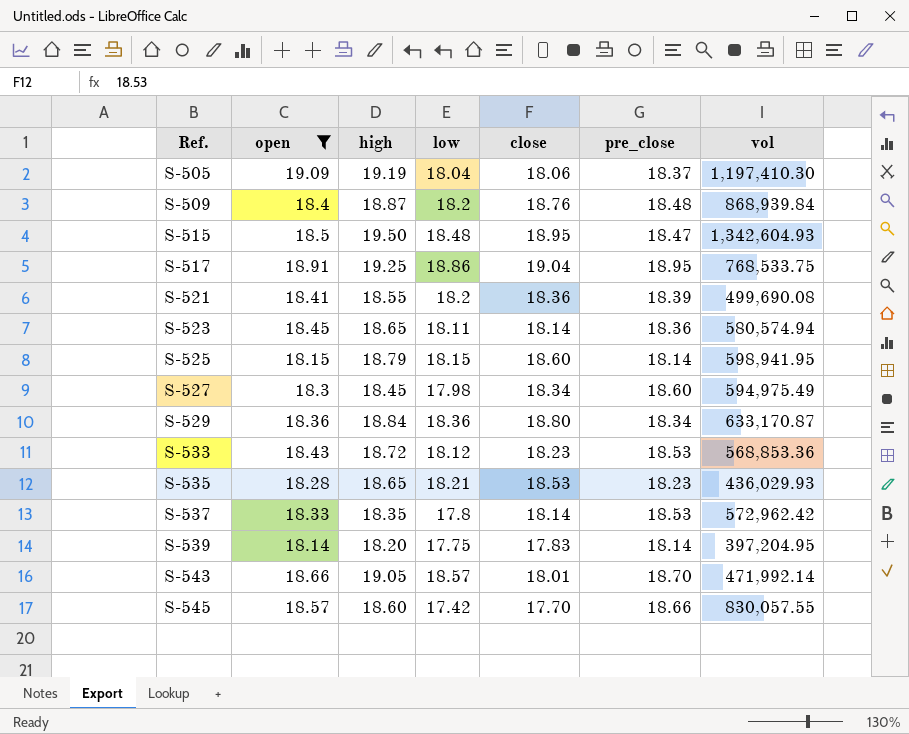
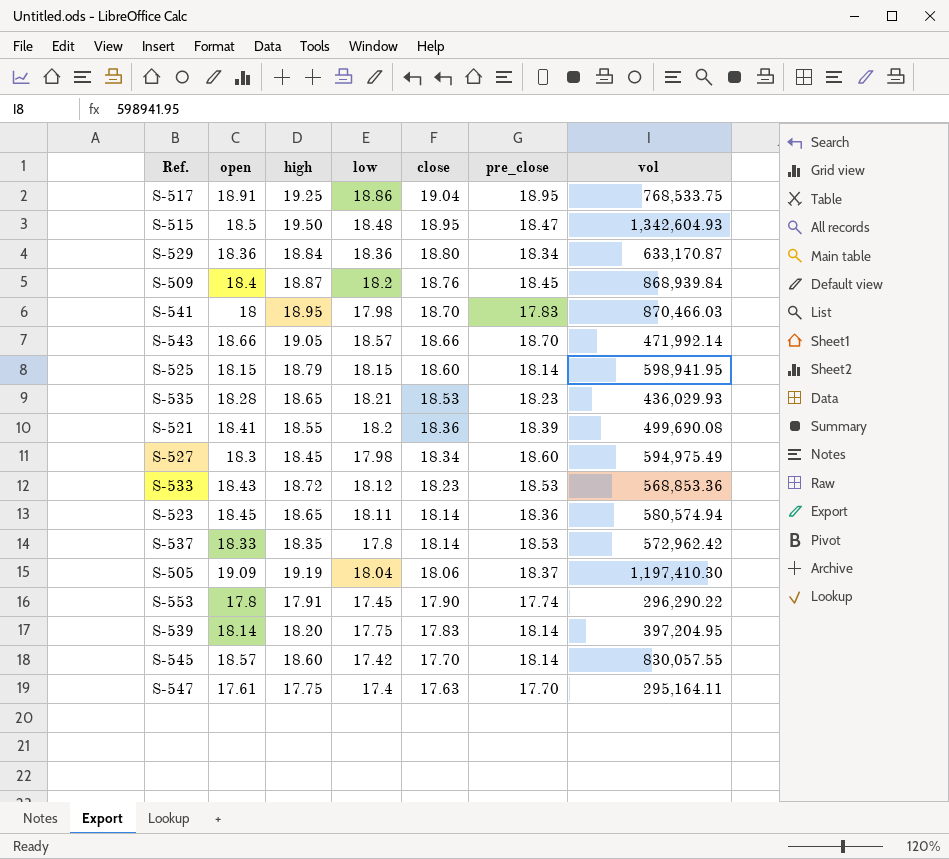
filter: open >= 18.14 -> none
row order: Ref. ascending -> close descending
S-509 | pre_close: 18.48 -> 18.45
S-543 | close: 18.01 -> 18.66
S-545 | pre_close: 18.66 -> 18.14

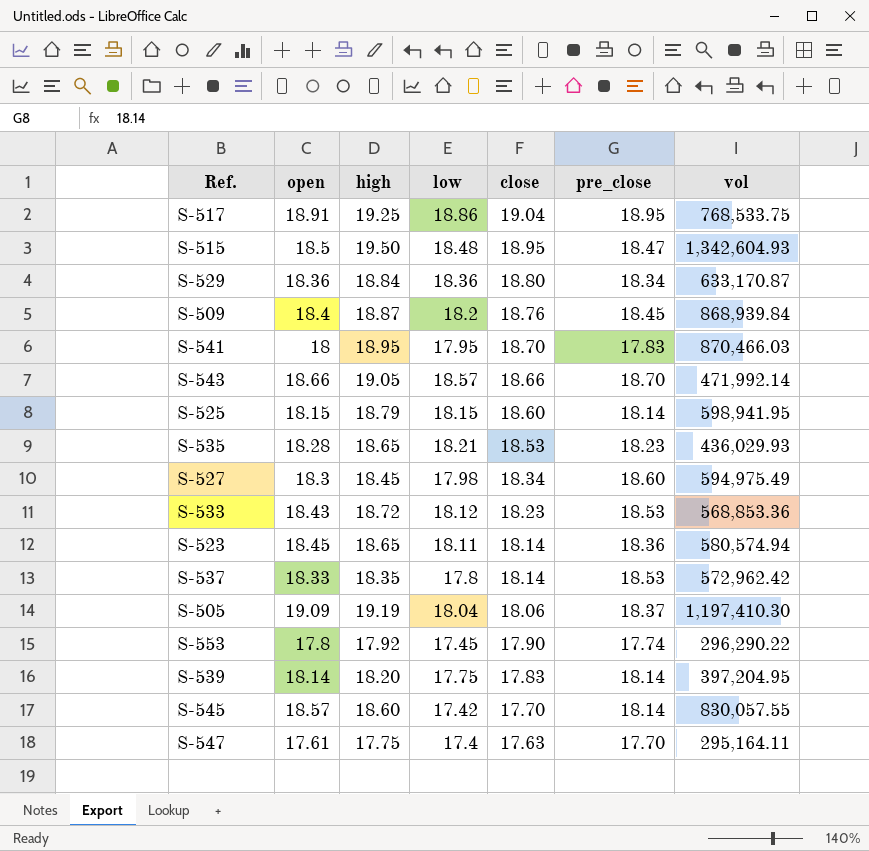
row S-521: 18.41 | 18.55 | 18.2 | 18.36 | 18.39 | 499,690.08 -> none
S-541 | low: 17.98 -> 17.95
S-553 | high: 17.91 -> 17.92

